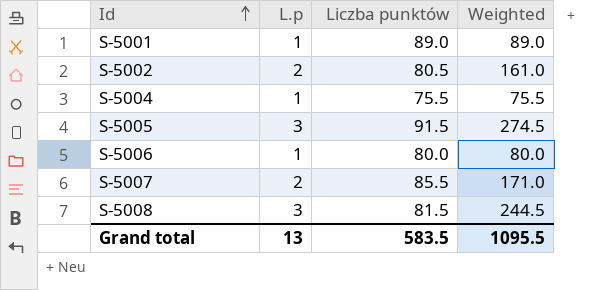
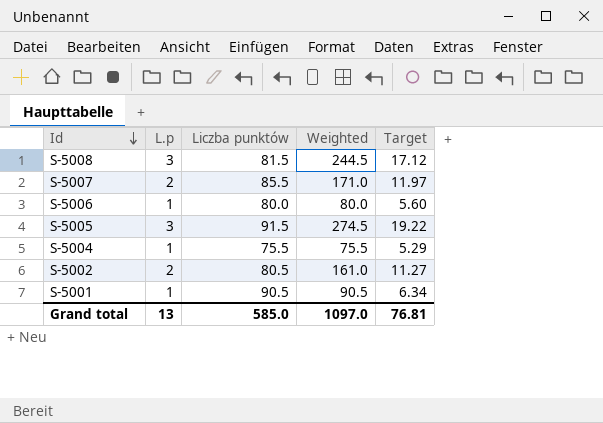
row order: Id ascending -> Id descending
column Target | formula: none -> [Weighted] * 0.07
S-5001 | Liczba punktów: 89.0 -> 90.5
S-5001 | Weighted: 89.0 -> 90.5
Grand total | Liczba punktów: 583.5 -> 585.0
Grand total | Weighted: 1095.5 -> 1097.0

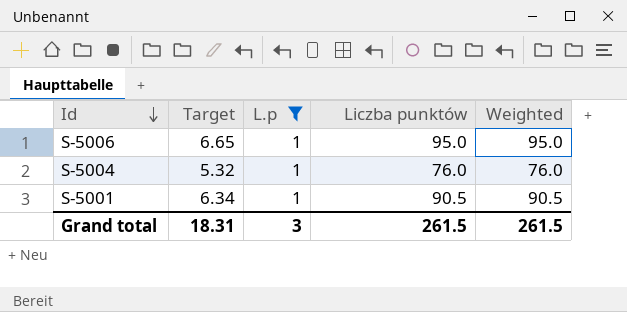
filter: none -> L.p = 1
column Target | position: 5 -> 2
S-5006 | Target: 5.60 -> 6.65
S-5006 | Liczba punktów: 80.0 -> 95.0
S-5006 | Weighted: 80.0 -> 95.0
S-5004 | Target: 5.29 -> 5.32
S-5004 | Liczba punktów: 75.5 -> 76.0
S-5004 | Weighted: 75.5 -> 76.0
Grand total | Target: 76.81 -> 18.31
Grand total | L.p: 13 -> 3
Grand total | Liczba punktów: 585.0 -> 261.5
Grand total | Weighted: 1097.0 -> 261.5

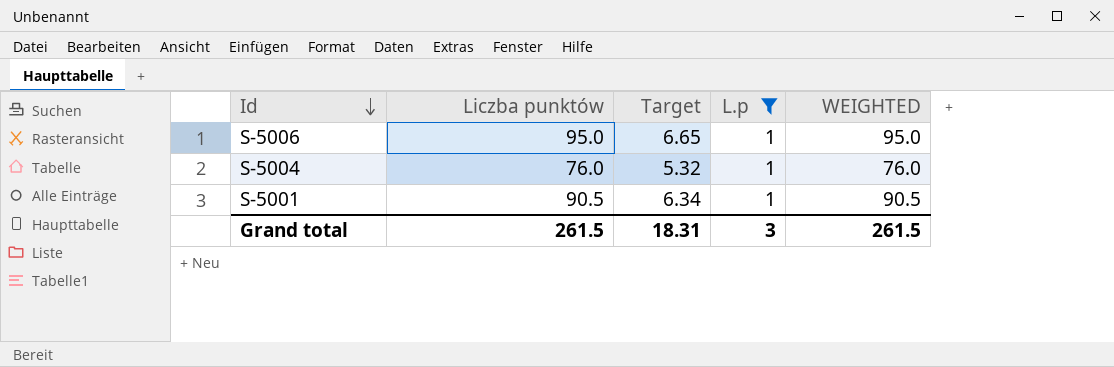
column Liczba punktów | position: 4 -> 2
column name: Weighted -> WEIGHTED

